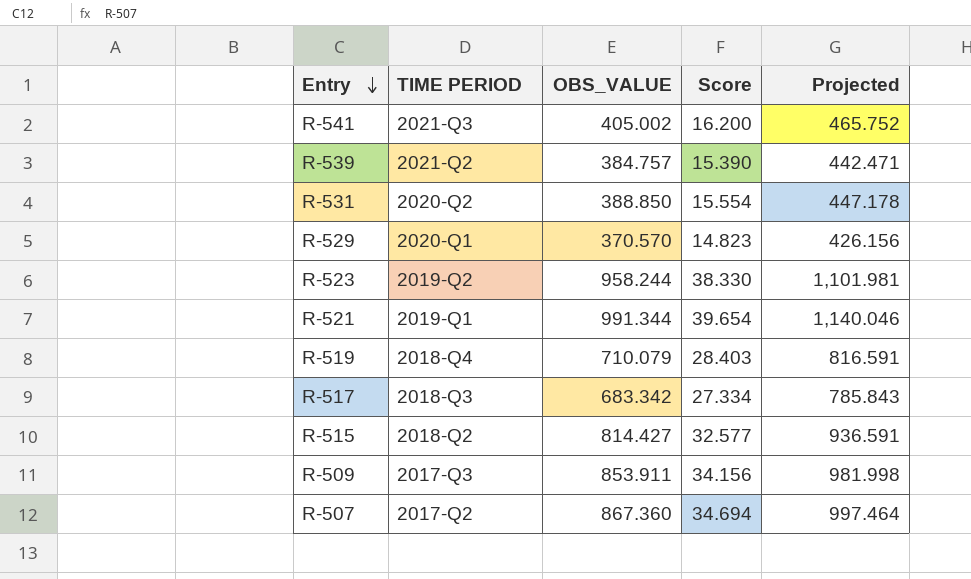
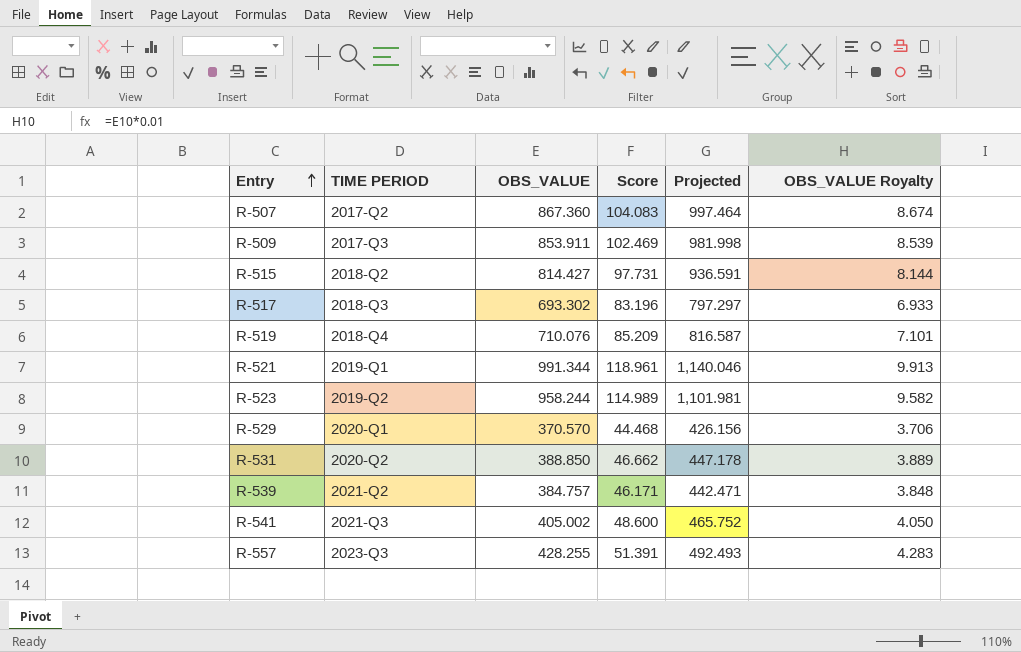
row order: Entry descending -> Entry ascending
column Score | formula: [OBS_VALUE] * 0.04 -> [OBS_VALUE] * 0.12
column OBS_VALUE Royalty | formula: none -> [OBS_VALUE] * 0.01
R-517 | OBS_VALUE: 683.342 -> 693.302
R-517 | Projected: 785.843 -> 797.297
R-519 | OBS_VALUE: 710.079 -> 710.076
R-519 | Projected: 816.591 -> 816.587
row R-557: none -> 2023-Q3 | 428.255 | 51.391 | 492.493 | 4.283

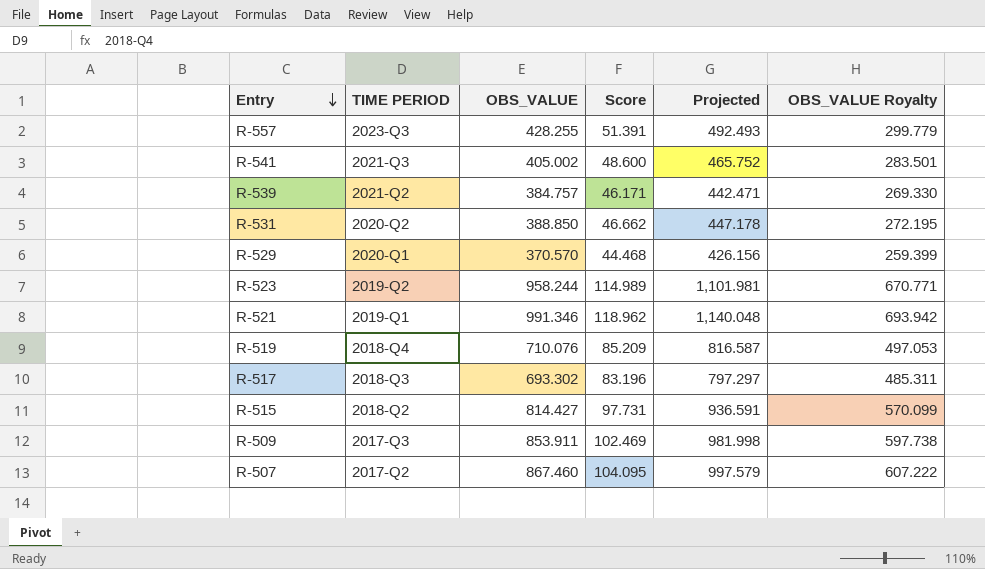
row order: Entry ascending -> Entry descending
column OBS_VALUE Royalty | formula: [OBS_VALUE] * 0.01 -> [OBS_VALUE] * 0.7
R-521 | OBS_VALUE: 991.344 -> 991.346
R-521 | Score: 118.961 -> 118.962
R-521 | Projected: 1,140.046 -> 1,140.048
R-507 | OBS_VALUE: 867.360 -> 867.460
R-507 | Score: 104.083 -> 104.095
R-507 | Projected: 997.464 -> 997.579

